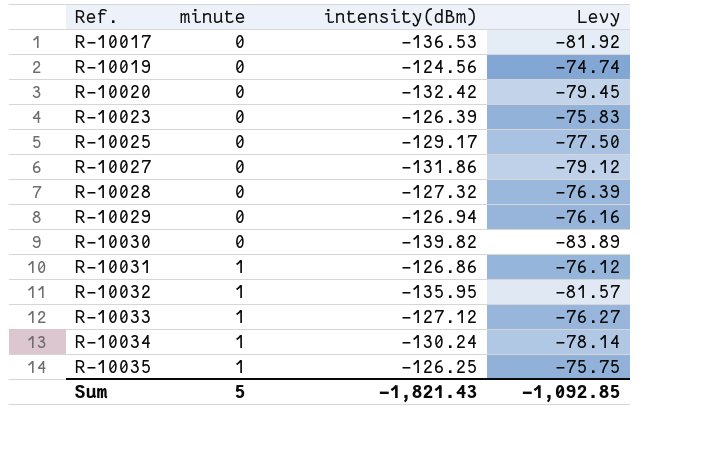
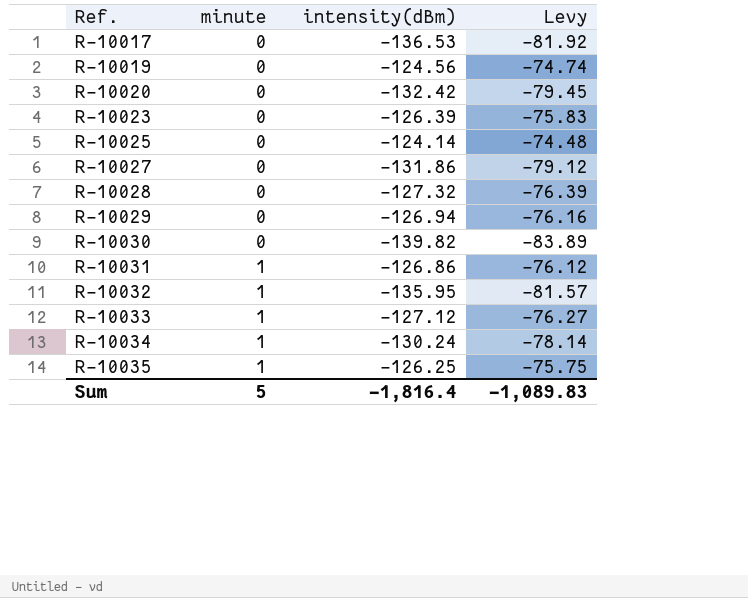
R-10025 | intensity(dBm): -129.17 -> -124.14
R-10025 | Levy: -77.50 -> -74.48
Sum | intensity(dBm): -1,821.43 -> -1,816.4
Sum | Levy: -1,092.85 -> -1,089.83

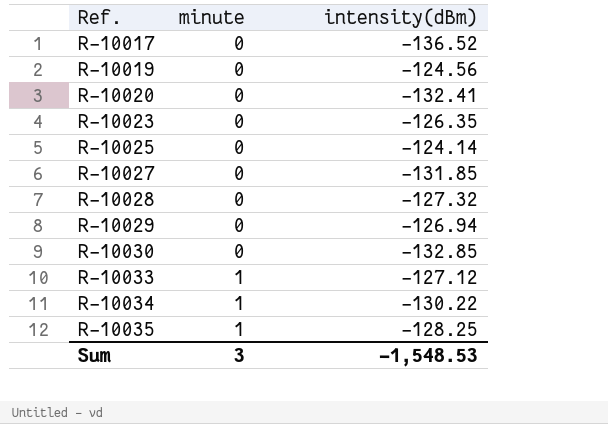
column Levy | formula: [intensity(dBm)] * 0.6 -> none
row R-10031: 1 | -126.86 | -76.12 -> none
row R-10032: 1 | -135.95 | -81.57 -> none
R-10017 | intensity(dBm): -136.53 -> -136.52
R-10020 | intensity(dBm): -132.42 -> -132.41
R-10023 | intensity(dBm): -126.39 -> -126.35
R-10027 | intensity(dBm): -131.86 -> -131.85
R-10030 | intensity(dBm): -139.82 -> -132.85
R-10034 | intensity(dBm): -130.24 -> -130.22
R-10035 | intensity(dBm): -126.25 -> -128.25
Sum | minute: 5 -> 3
Sum | intensity(dBm): -1,816.4 -> -1,548.53

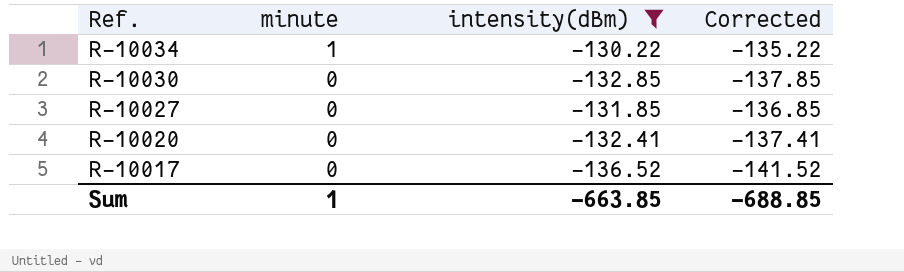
filter: none -> intensity(dBm) <= -130.22
row order: Ref. ascending -> Ref. descending
column Corrected | formula: none -> [intensity(dBm)] - 5
Sum | minute: 3 -> 1
Sum | intensity(dBm): -1,548.53 -> -663.85

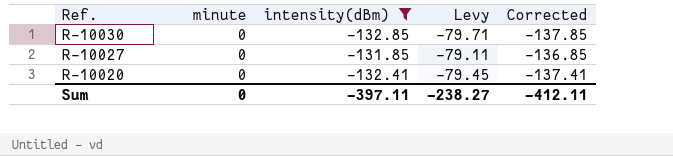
column Levy | formula: none -> [intensity(dBm)] * 0.6
row R-10034: 1 | -130.22 | -135.22 -> none
row R-10017: 0 | -136.52 | -141.52 -> none
Sum | minute: 1 -> 0
Sum | intensity(dBm): -663.85 -> -397.11
Sum | Corrected: -688.85 -> -412.11

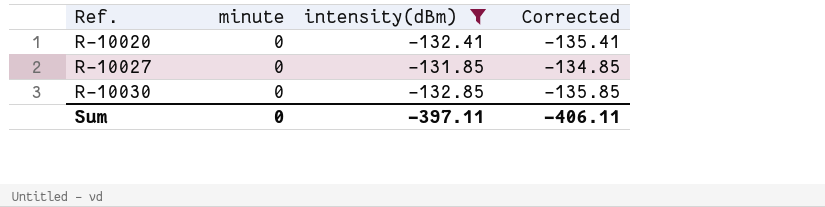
row order: Ref. descending -> Ref. ascending
column Levy | formula: [intensity(dBm)] * 0.6 -> none
column Corrected | formula: [intensity(dBm)] - 5 -> [intensity(dBm)] - 3
Sum | Corrected: -412.11 -> -406.11

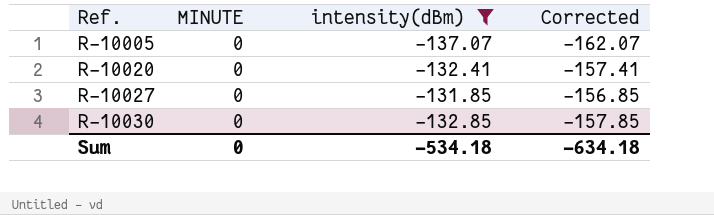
column name: minute -> MINUTE
column Corrected | formula: [intensity(dBm)] - 3 -> [intensity(dBm)] - 25
row R-10005: none -> 0 | -137.07 | -162.07
Sum | intensity(dBm): -397.11 -> -534.18
Sum | Corrected: -406.11 -> -634.18

